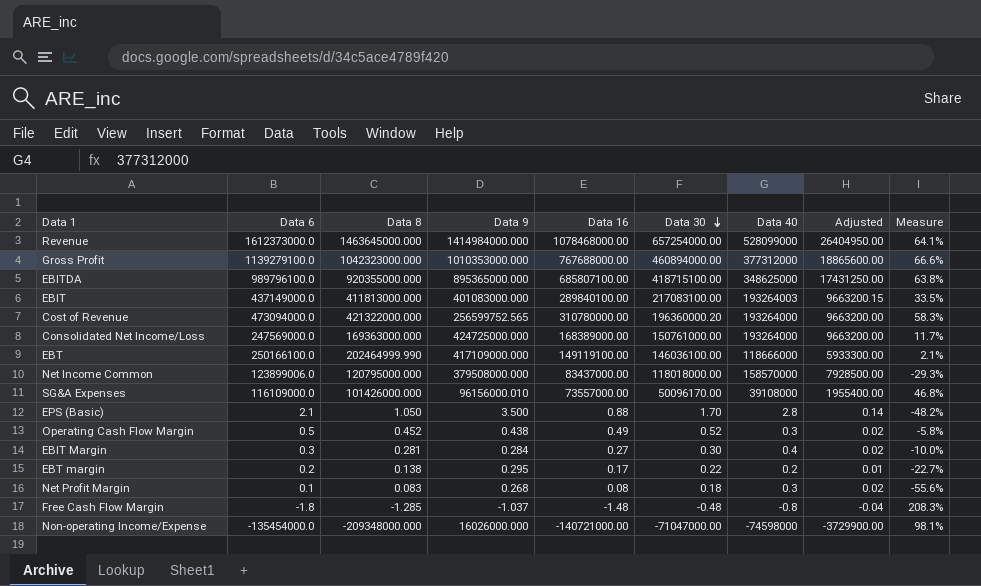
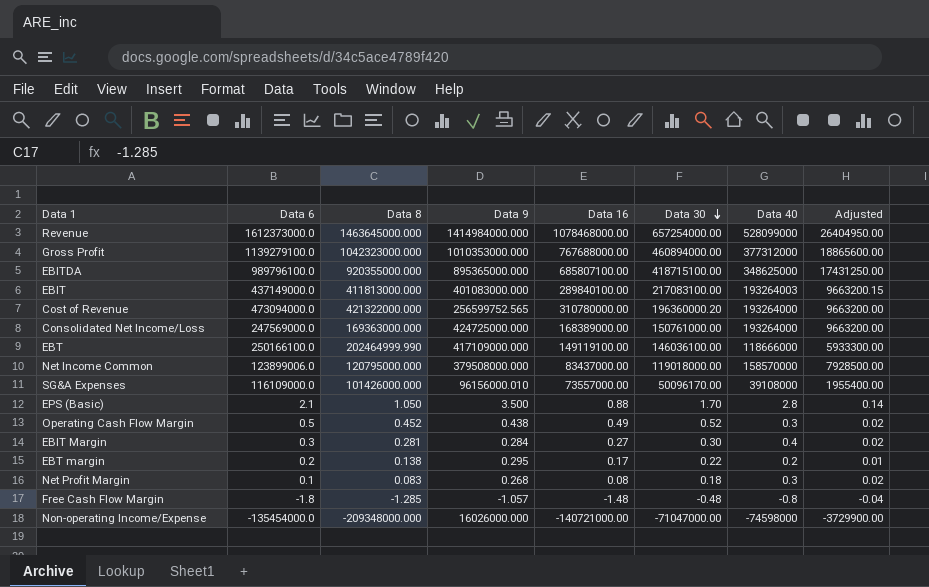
column Measure | formula: ([Data 16] - [Data 30]) / [Data 30] -> none
Net Income Common | Data 30: 118018000.00 -> 119018000.00
Free Cash Flow Margin | Data 9: -1.037 -> -1.057

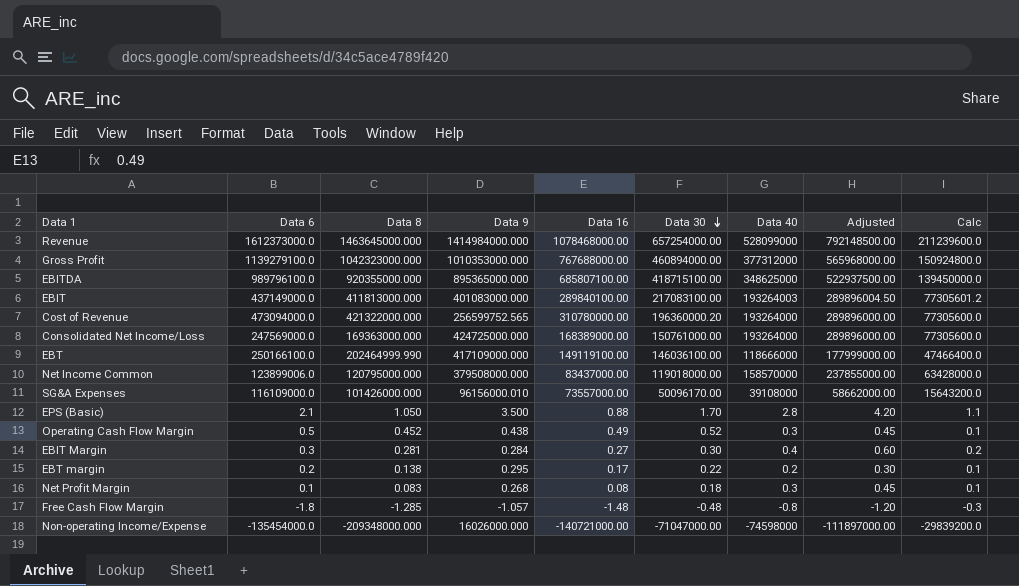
column Adjusted | formula: [Data 40] * 0.05 -> [Data 40] * 1.5
column Calc | formula: none -> [Data 40] * 0.4

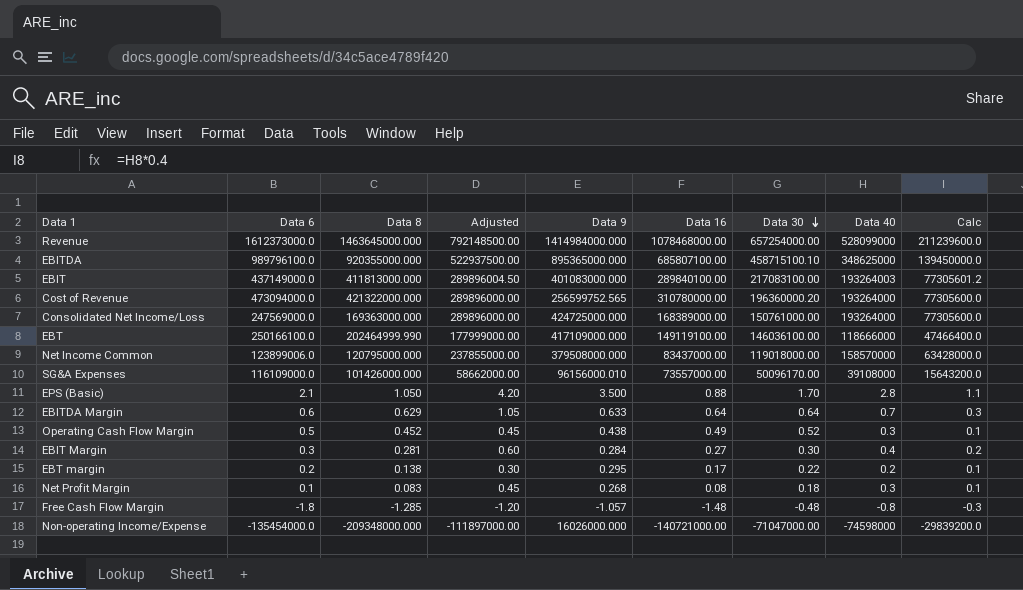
column Adjusted | position: 8 -> 4
row Gross Profit: 1139279100.0 | 1042323000.000 | 1010353000.000 | 767688000.00 | 460894000.00 | 377312000 | 565968000.00 | 150924800.0 -> none
EBITDA | Data 30: 418715100.00 -> 458715100.10
row EBITDA Margin: none -> 0.6 | 0.629 | 1.05 | 0.633 | 0.64 | 0.64 | 0.7 | 0.3

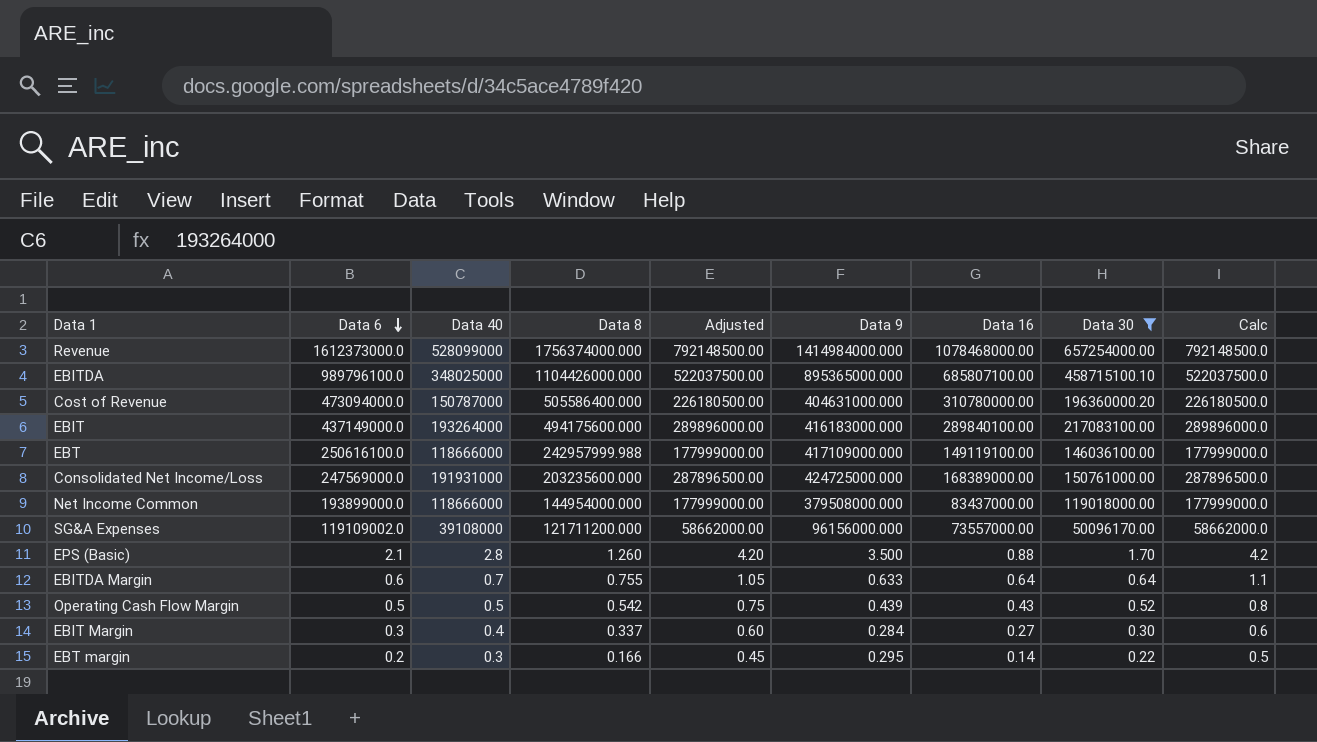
filter: none -> Data 30 >= 0.22
row order: Data 30 descending -> Data 6 descending
column Data 40 | position: 8 -> 3
column Calc | formula: [Data 40] * 0.4 -> [Data 40] * 1.5
Revenue | Data 8: 1463645000.000 -> 1756374000.000
EBITDA | Data 40: 348625000 -> 348025000
EBITDA | Data 8: 920355000.000 -> 1104426000.000
EBITDA | Adjusted: 522937500.00 -> 522037500.00
Cost of Revenue | Data 40: 193264000 -> 150787000
Cost of Revenue | Data 8: 421322000.000 -> 505586400.000
Cost of Revenue | Adjusted: 289896000.00 -> 226180500.00
Cost of Revenue | Data 9: 256599752.565 -> 404631000.000
EBIT | Data 40: 193264003 -> 193264000
EBIT | Data 8: 411813000.000 -> 494175600.000
EBIT | Adjusted: 289896004.50 -> 289896000.00
EBIT | Data 9: 401083000.000 -> 416183000.000
EBT | Data 6: 250166100.0 -> 250616100.0
EBT | Data 8: 202464999.990 -> 242957999.988
Consolidated Net Income/Loss | Data 40: 193264000 -> 191931000
Consolidated Net Income/Loss | Data 8: 169363000.000 -> 203235600.000
Consolidated Net Income/Loss | Adjusted: 289896000.00 -> 287896500.00
Net Income Common | Data 6: 123899006.0 -> 193899000.0
Net Income Common | Data 40: 158570000 -> 118666000
Net Income Common | Data 8: 120795000.000 -> 144954000.000
Net Income Common | Adjusted: 237855000.00 -> 177999000.00
SG&A Expenses | Data 6: 116109000.0 -> 119109002.0
SG&A Expenses | Data 8: 101426000.000 -> 121711200.000
SG&A Expenses | Data 9: 96156000.010 -> 96156000.000
EPS (Basic) | Data 8: 1.050 -> 1.260
EBITDA Margin | Data 8: 0.629 -> 0.755
Operating Cash Flow Margin | Data 40: 0.3 -> 0.5
Operating Cash Flow Margin | Data 8: 0.452 -> 0.542
Operating Cash Flow Margin | Adjusted: 0.45 -> 0.75
Operating Cash Flow Margin | Data 9: 0.438 -> 0.439
Operating Cash Flow Margin | Data 16: 0.49 -> 0.43
EBIT Margin | Data 8: 0.281 -> 0.337
EBT margin | Data 40: 0.2 -> 0.3
EBT margin | Data 8: 0.138 -> 0.166
EBT margin | Adjusted: 0.30 -> 0.45
EBT margin | Data 16: 0.17 -> 0.14

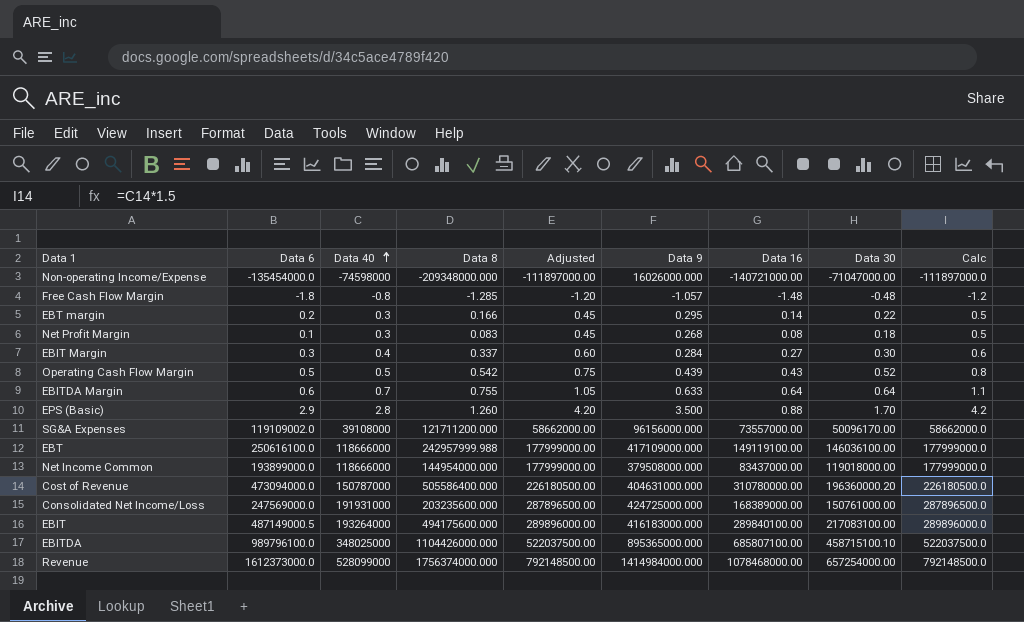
filter: Data 30 >= 0.22 -> none
row order: Data 6 descending -> Data 40 ascending
EPS (Basic) | Data 6: 2.1 -> 2.9
EBIT | Data 6: 437149000.0 -> 487149000.5

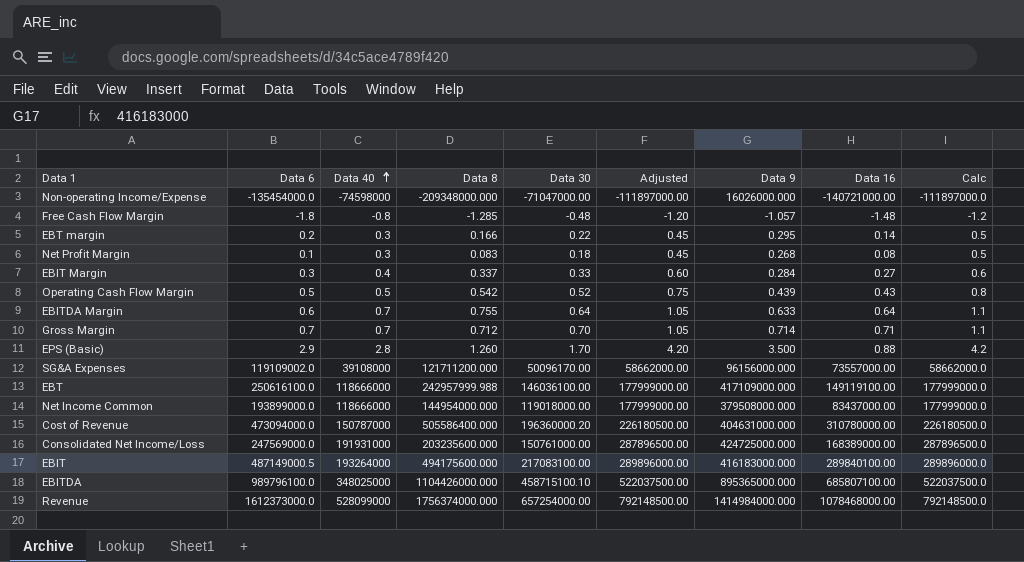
column Data 30 | position: 8 -> 5
EBIT Margin | Data 30: 0.30 -> 0.33
row Gross Margin: none -> 0.7 | 0.7 | 0.712 | 0.70 | 1.05 | 0.714 | 0.71 | 1.1

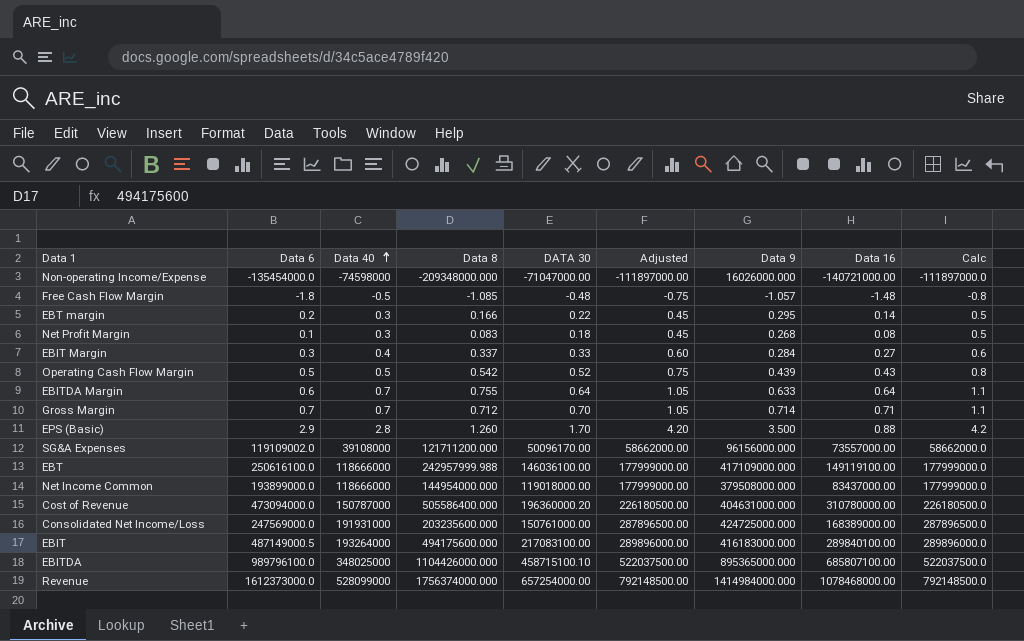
column name: Data 30 -> DATA 30
Free Cash Flow Margin | Data 40: -0.8 -> -0.5
Free Cash Flow Margin | Data 8: -1.285 -> -1.085
Free Cash Flow Margin | Adjusted: -1.20 -> -0.75
Free Cash Flow Margin | Calc: -1.2 -> -0.8

